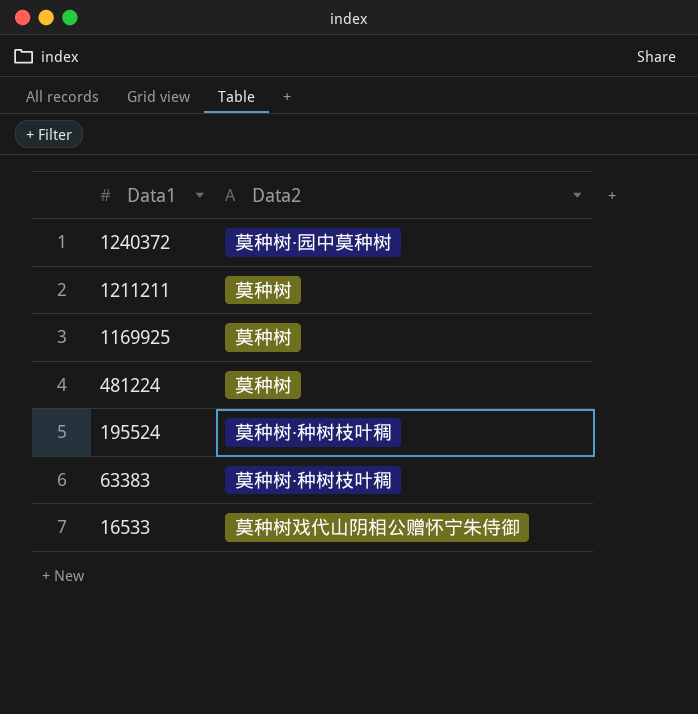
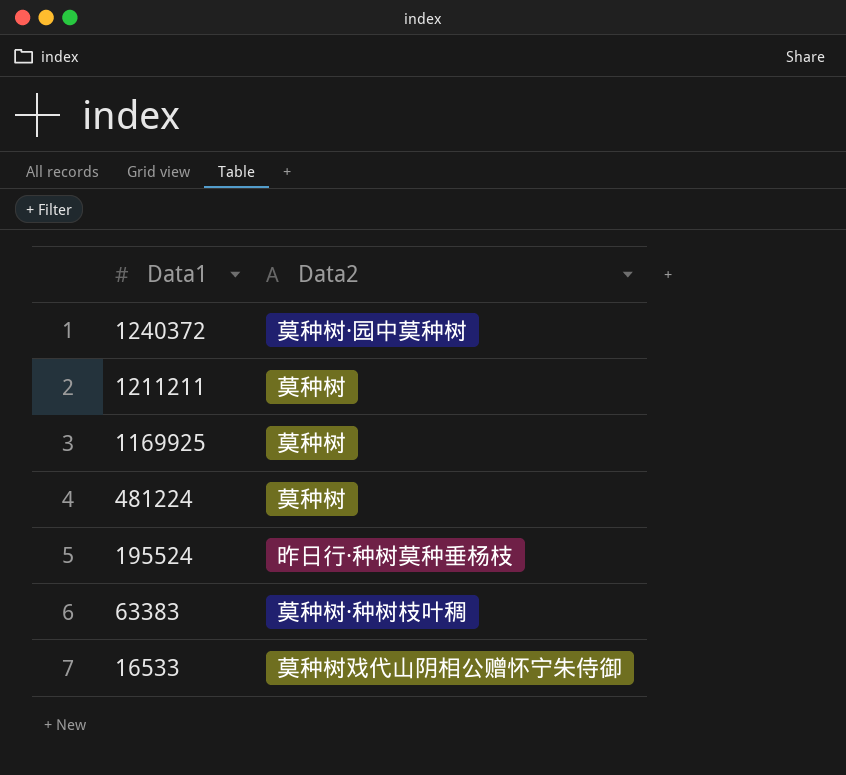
195524 | Data2: 莫种树·种树枝叶稠 -> 昨日行·种树莫种垂杨枝

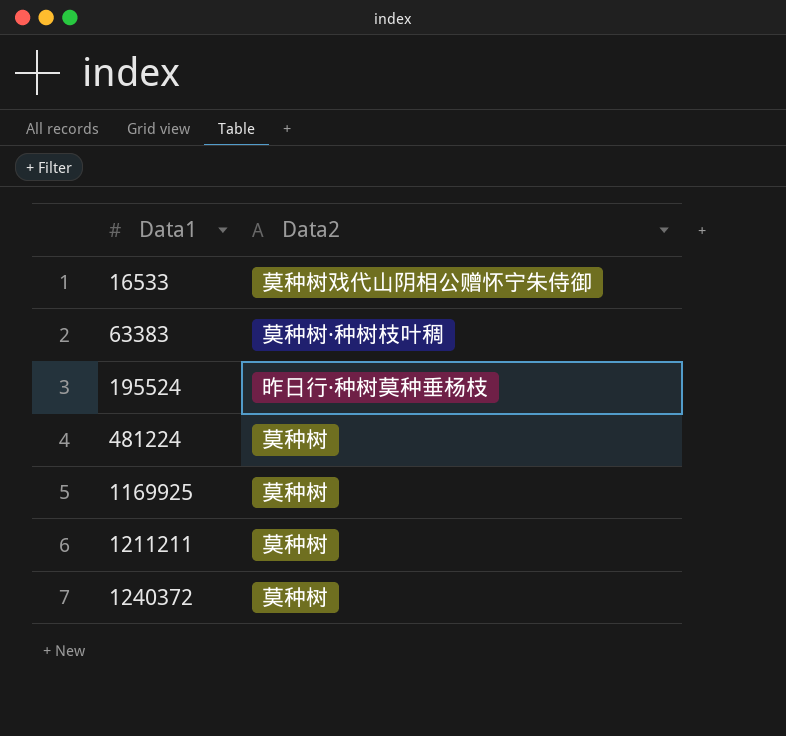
row order: Data1 descending -> Data1 ascending
1240372 | Data2: 莫种树·园中莫种树 -> 莫种树

